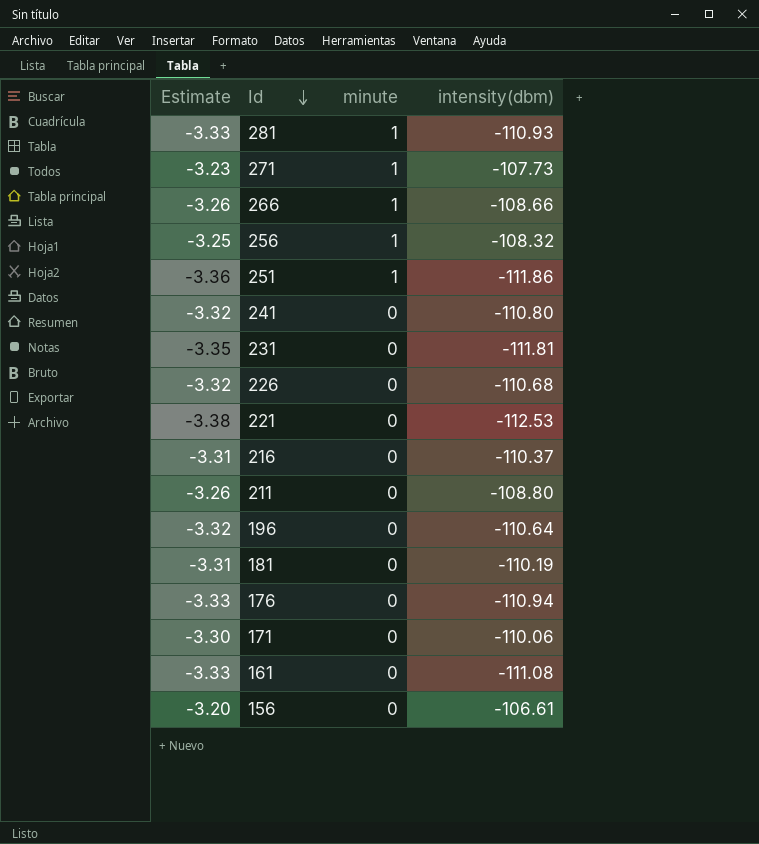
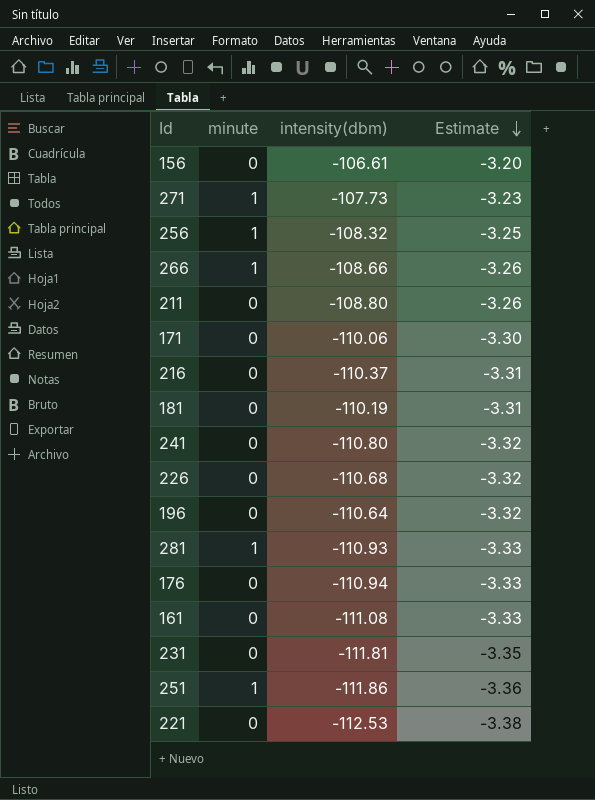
row order: Id descending -> Estimate descending
column Estimate | position: 1 -> 4

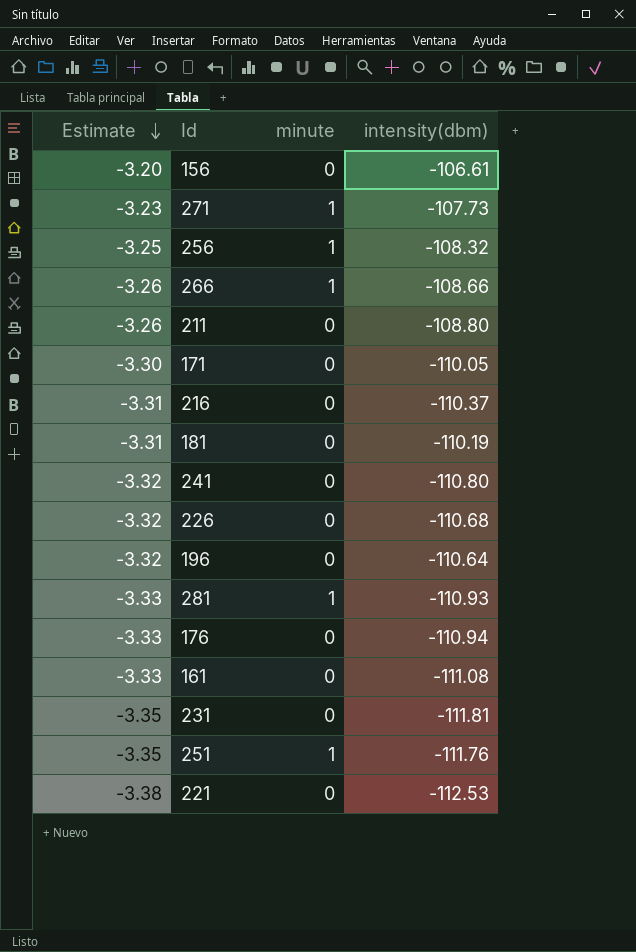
column Estimate | position: 4 -> 1
171 | intensity(dbm): -110.06 -> -110.05
251 | Estimate: -3.36 -> -3.35
251 | intensity(dbm): -111.86 -> -111.76

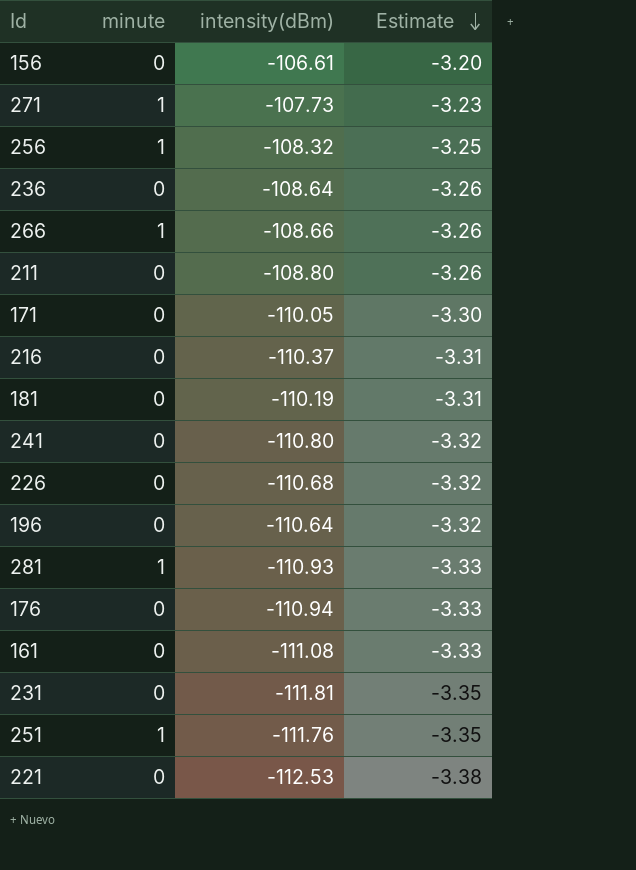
column name: intensity(dbm) -> intensity(dBm)
column Estimate | position: 1 -> 4
row 236: none -> 0 | -108.64 | -3.26

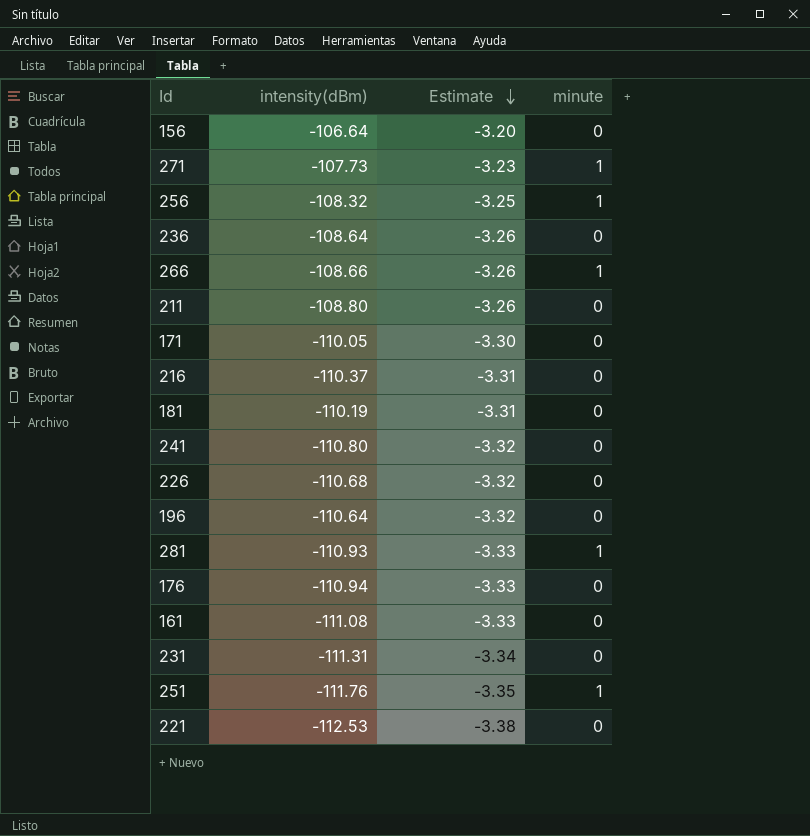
column minute | position: 2 -> 4
156 | intensity(dBm): -106.61 -> -106.64
231 | intensity(dBm): -111.81 -> -111.31
231 | Estimate: -3.35 -> -3.34

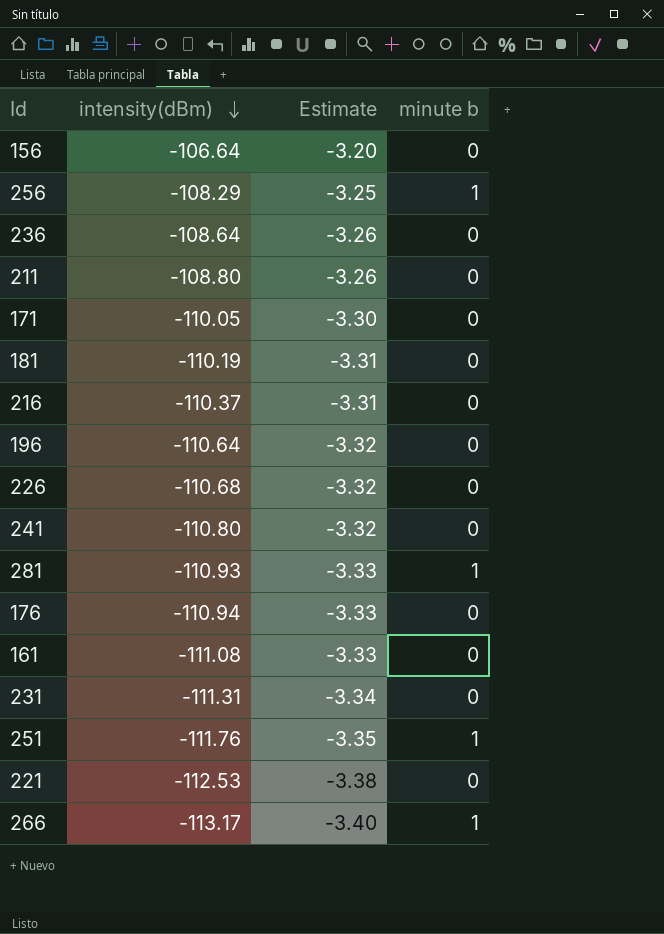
row order: Estimate descending -> intensity(dBm) descending
column name: minute -> minute b
row 271: -107.73 | -3.23 | 1 -> none
256 | intensity(dBm): -108.32 -> -108.29
266 | intensity(dBm): -108.66 -> -113.17
266 | Estimate: -3.26 -> -3.40

